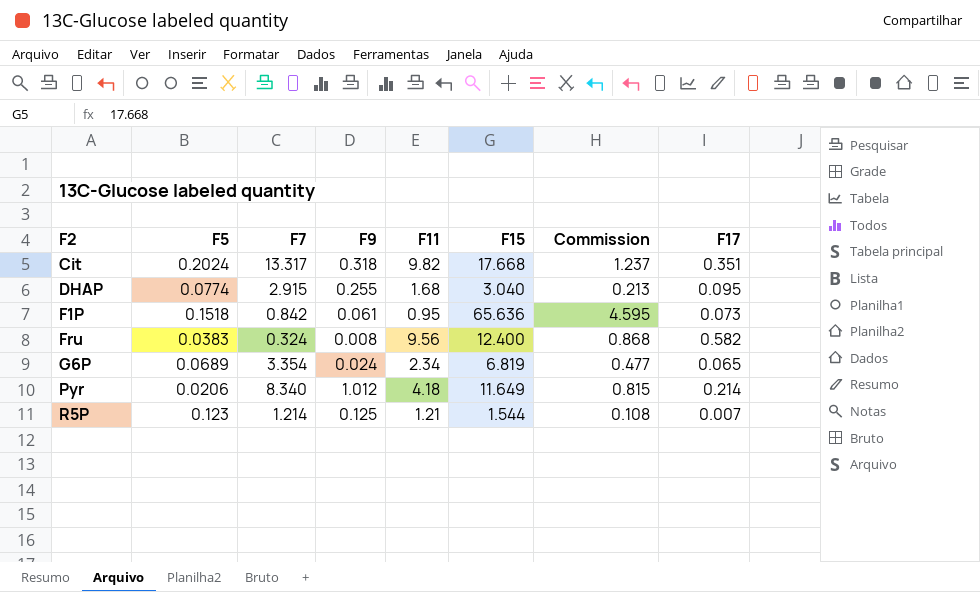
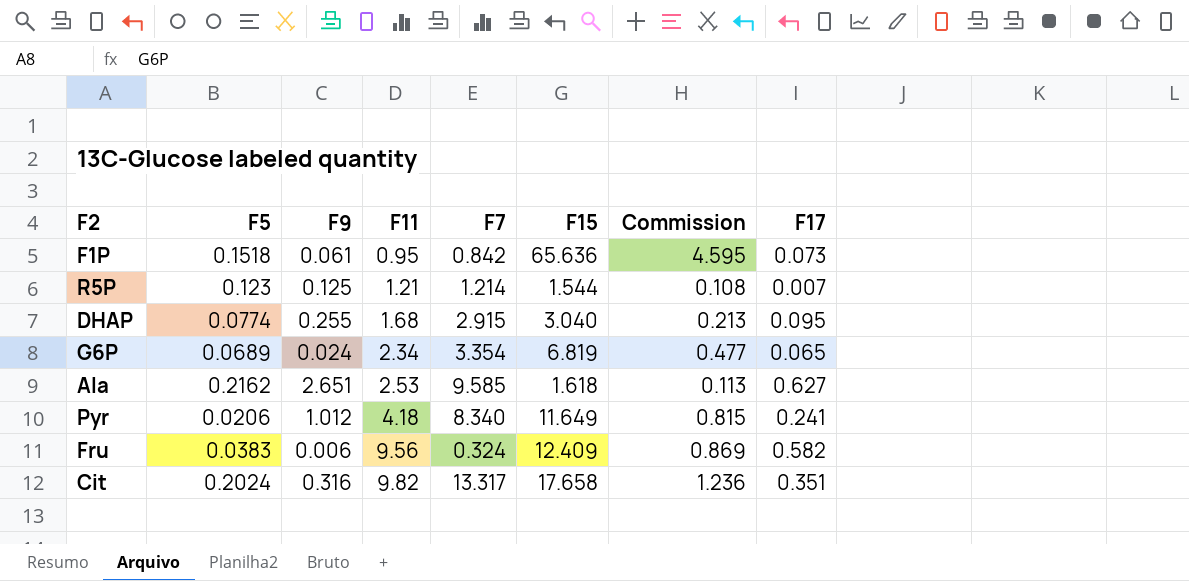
row order: F2 ascending -> F11 ascending
column F7 | position: 3 -> 5
row Ala: none -> 0.2162 | 2.651 | 2.53 | 9.585 | 1.618 | 0.113 | 0.627
Pyr | F17: 0.214 -> 0.241
Fru | F9: 0.008 -> 0.006
Fru | F15: 12.400 -> 12.409
Fru | Commission: 0.868 -> 0.869
Cit | F9: 0.318 -> 0.316
Cit | F15: 17.668 -> 17.658
Cit | Commission: 1.237 -> 1.236

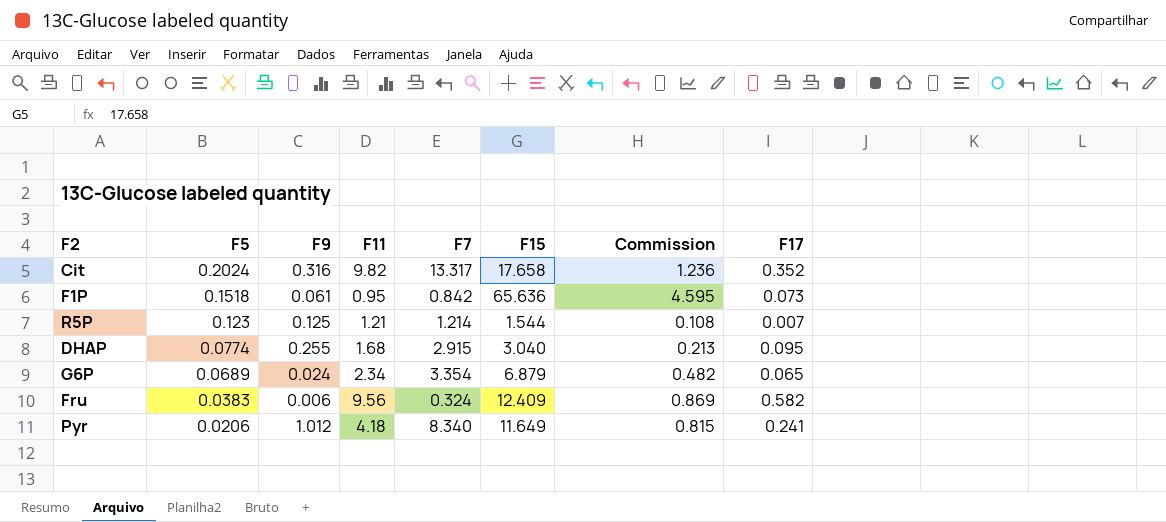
row order: F11 ascending -> F5 descending
row Ala: 0.2162 | 2.651 | 2.53 | 9.585 | 1.618 | 0.113 | 0.627 -> none
Cit | F17: 0.351 -> 0.352
G6P | F15: 6.819 -> 6.879
G6P | Commission: 0.477 -> 0.482

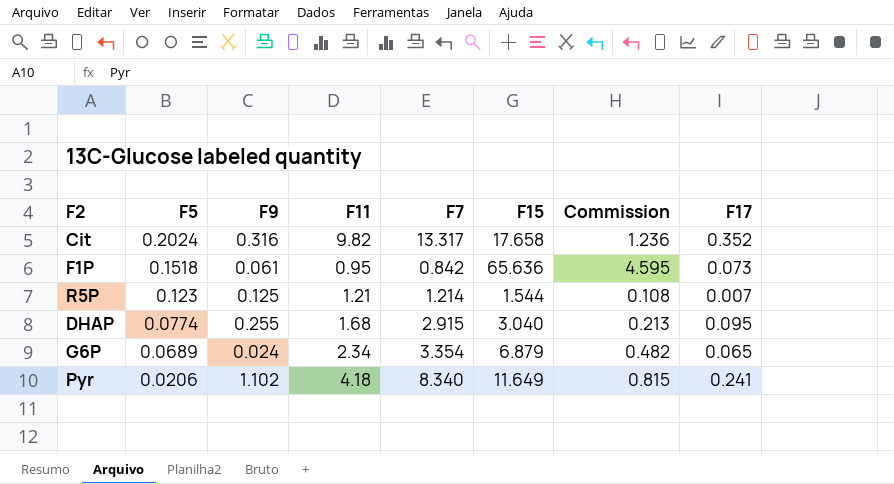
row Fru: 0.0383 | 0.006 | 9.56 | 0.324 | 12.409 | 0.869 | 0.582 -> none
Pyr | F9: 1.012 -> 1.102

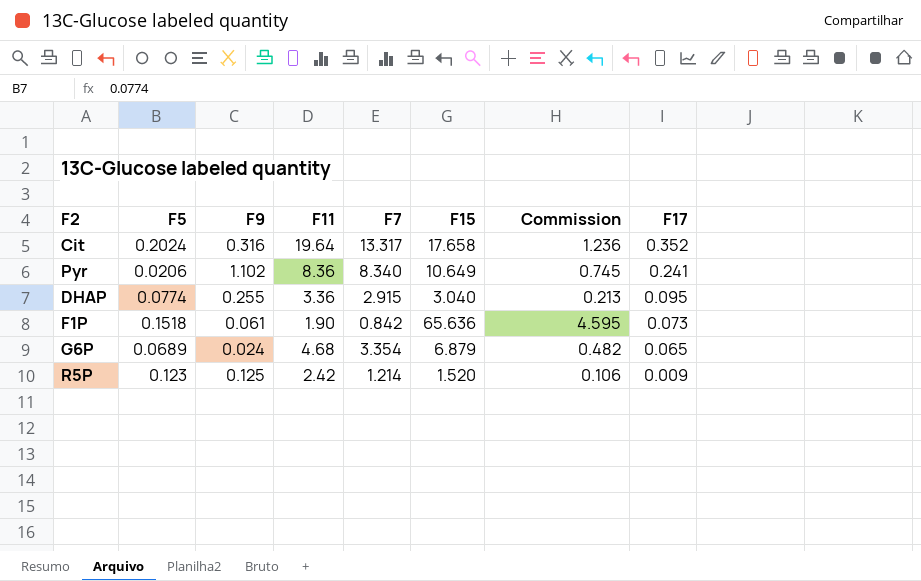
row order: F5 descending -> F17 descending
Cit | F11: 9.82 -> 19.64
Pyr | F11: 4.18 -> 8.36
Pyr | F15: 11.649 -> 10.649
Pyr | Commission: 0.815 -> 0.745
DHAP | F11: 1.68 -> 3.36
F1P | F11: 0.95 -> 1.90
G6P | F11: 2.34 -> 4.68
R5P | F11: 1.21 -> 2.42
R5P | F15: 1.544 -> 1.520
R5P | Commission: 0.108 -> 0.106
R5P | F17: 0.007 -> 0.009

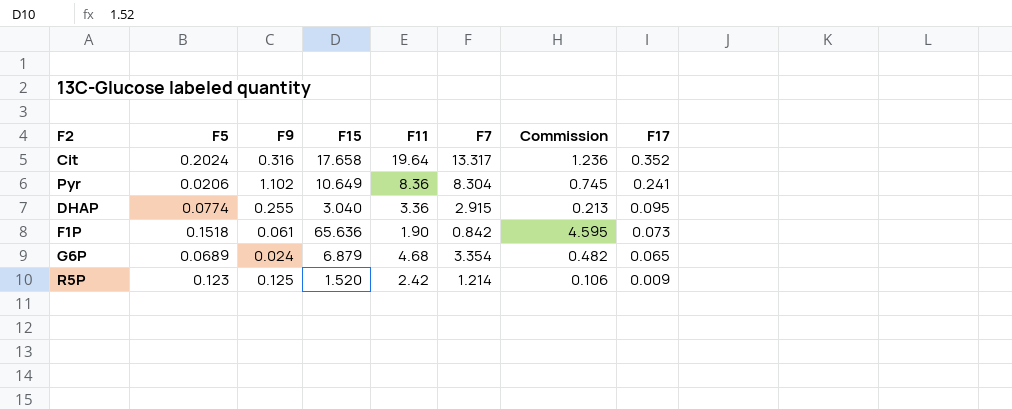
column F15 | position: 6 -> 4
Pyr | F7: 8.340 -> 8.304

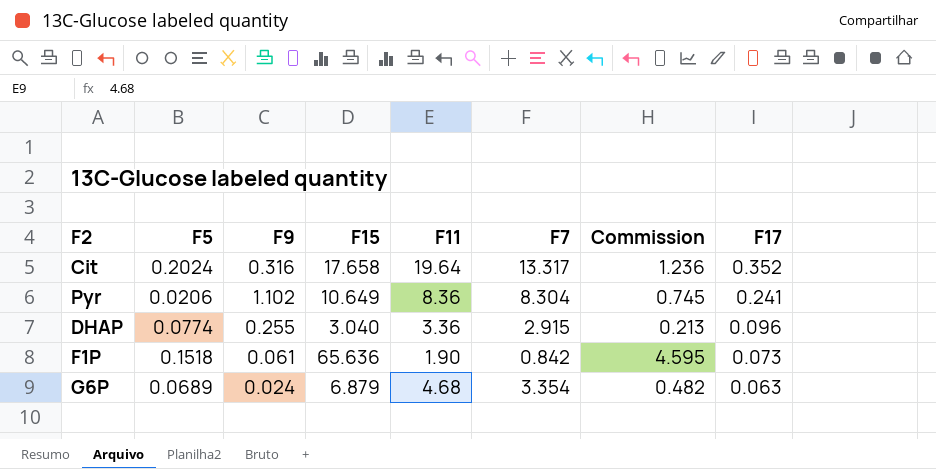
row R5P: 0.123 | 0.125 | 1.520 | 2.42 | 1.214 | 0.106 | 0.009 -> none
DHAP | F17: 0.095 -> 0.096
G6P | F17: 0.065 -> 0.063

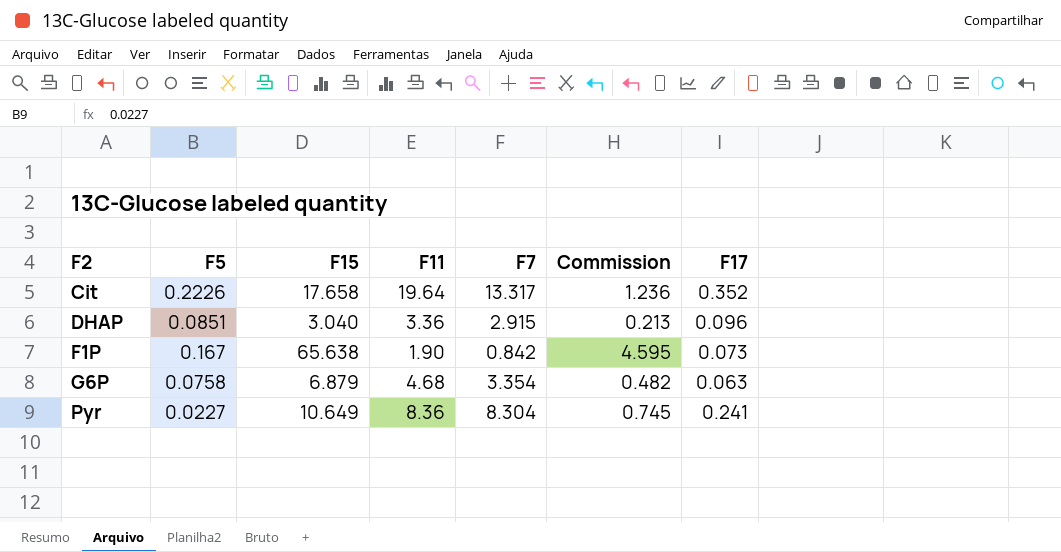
row order: F17 descending -> F2 ascending
column F9 | position: 3 -> none
Cit | F5: 0.2024 -> 0.2226
DHAP | F5: 0.0774 -> 0.0851
F1P | F5: 0.1518 -> 0.167
F1P | F15: 65.636 -> 65.638
G6P | F5: 0.0689 -> 0.0758
Pyr | F5: 0.0206 -> 0.0227

